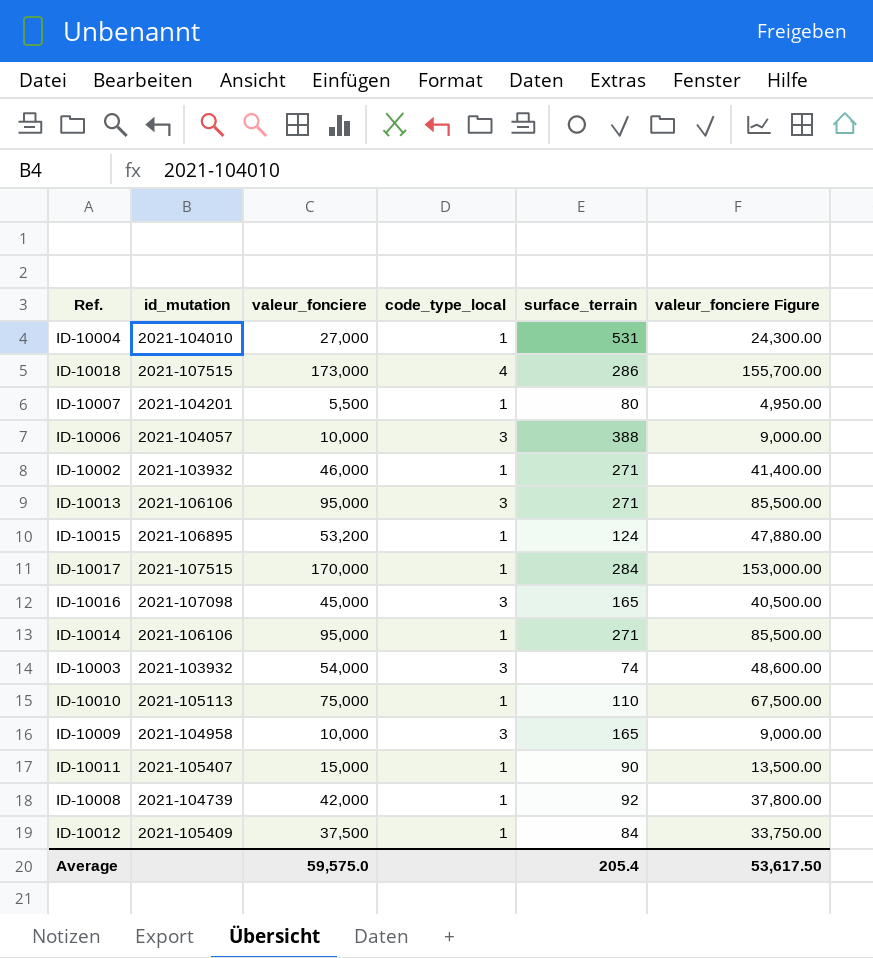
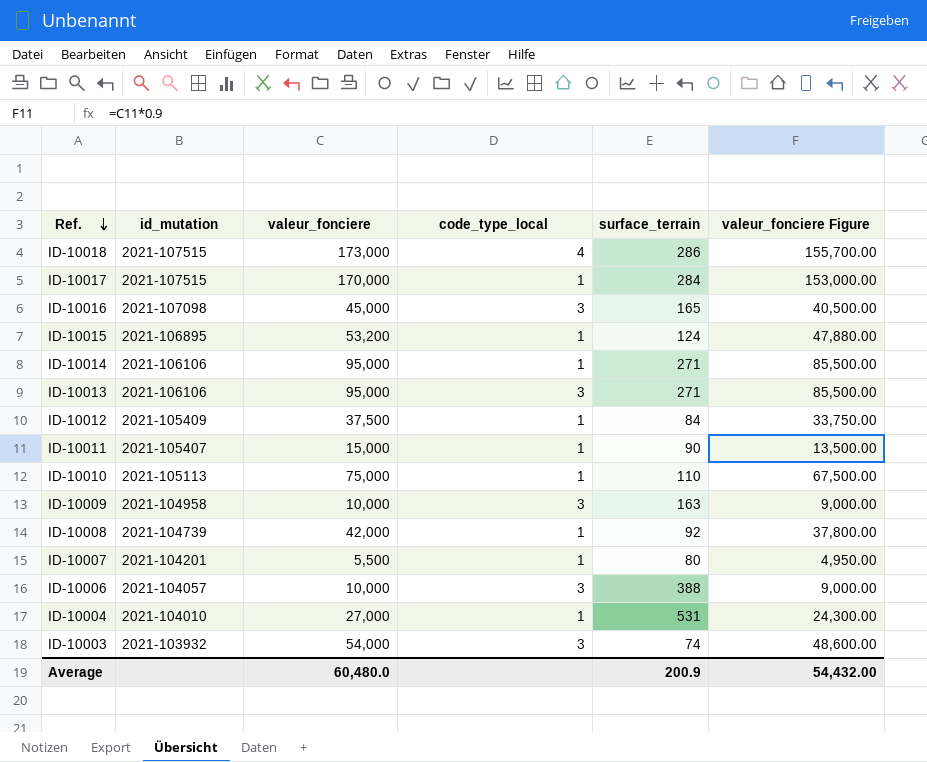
row order: none -> Ref. descending
row ID-10002: 2021-103932 | 46,000 | 1 | 271 | 41,400.00 -> none
ID-10009 | surface_terrain: 165 -> 163
Average | valeur_fonciere: 59,575.0 -> 60,480.0
Average | surface_terrain: 205.4 -> 200.9
Average | valeur_fonciere Figure: 53,617.50 -> 54,432.00

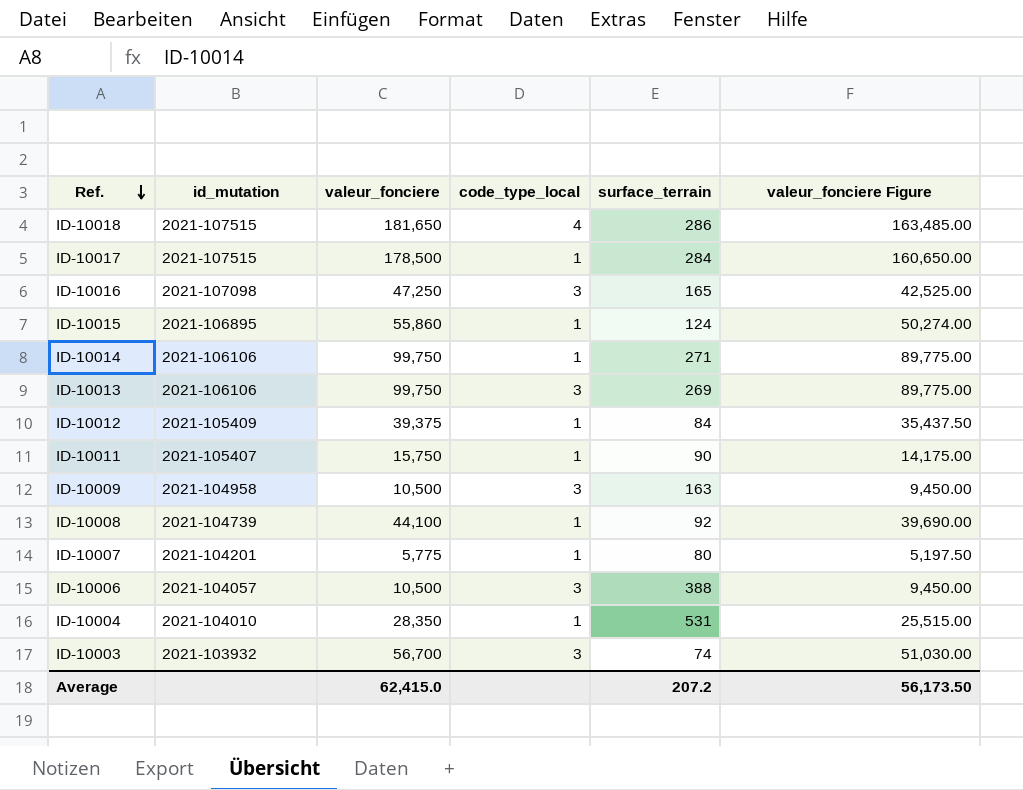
row ID-10010: 2021-105113 | 75,000 | 1 | 110 | 67,500.00 -> none
ID-10018 | valeur_fonciere: 173,000 -> 181,650
ID-10018 | valeur_fonciere Figure: 155,700.00 -> 163,485.00
ID-10017 | valeur_fonciere: 170,000 -> 178,500
ID-10017 | valeur_fonciere Figure: 153,000.00 -> 160,650.00
ID-10016 | valeur_fonciere: 45,000 -> 47,250
ID-10016 | valeur_fonciere Figure: 40,500.00 -> 42,525.00
ID-10015 | valeur_fonciere: 53,200 -> 55,860
ID-10015 | valeur_fonciere Figure: 47,880.00 -> 50,274.00
ID-10014 | valeur_fonciere: 95,000 -> 99,750
ID-10014 | valeur_fonciere Figure: 85,500.00 -> 89,775.00
ID-10013 | valeur_fonciere: 95,000 -> 99,750
ID-10013 | surface_terrain: 271 -> 269
ID-10013 | valeur_fonciere Figure: 85,500.00 -> 89,775.00
ID-10012 | valeur_fonciere: 37,500 -> 39,375
ID-10012 | valeur_fonciere Figure: 33,750.00 -> 35,437.50
ID-10011 | valeur_fonciere: 15,000 -> 15,750
ID-10011 | valeur_fonciere Figure: 13,500.00 -> 14,175.00
ID-10009 | valeur_fonciere: 10,000 -> 10,500
ID-10009 | valeur_fonciere Figure: 9,000.00 -> 9,450.00
ID-10008 | valeur_fonciere: 42,000 -> 44,100
ID-10008 | valeur_fonciere Figure: 37,800.00 -> 39,690.00
ID-10007 | valeur_fonciere: 5,500 -> 5,775
ID-10007 | valeur_fonciere Figure: 4,950.00 -> 5,197.50
ID-10006 | valeur_fonciere: 10,000 -> 10,500
ID-10006 | valeur_fonciere Figure: 9,000.00 -> 9,450.00
ID-10004 | valeur_fonciere: 27,000 -> 28,350
ID-10004 | valeur_fonciere Figure: 24,300.00 -> 25,515.00
ID-10003 | valeur_fonciere: 54,000 -> 56,700
ID-10003 | valeur_fonciere Figure: 48,600.00 -> 51,030.00
Average | valeur_fonciere: 60,480.0 -> 62,415.0
Average | surface_terrain: 200.9 -> 207.2
Average | valeur_fonciere Figure: 54,432.00 -> 56,173.50

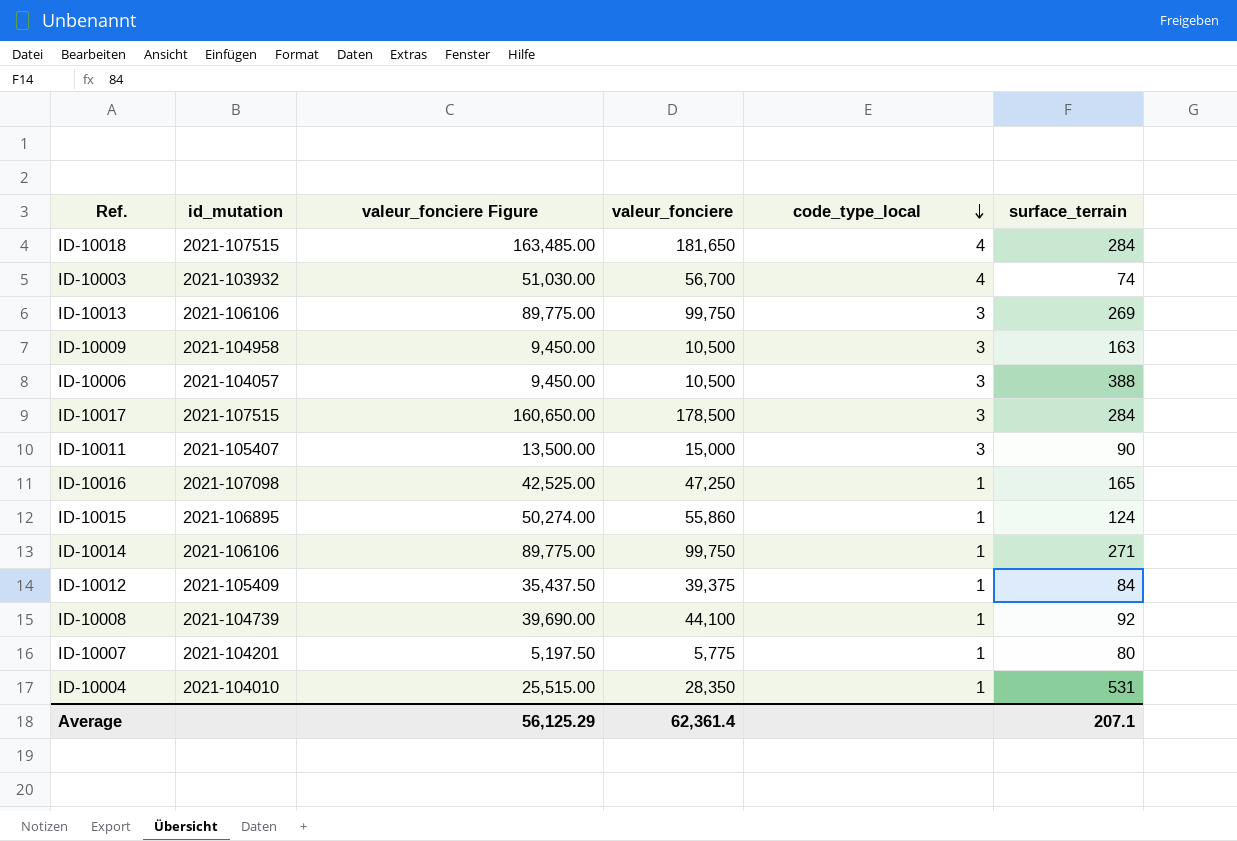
row order: Ref. descending -> code_type_local descending
column valeur_fonciere Figure | position: 6 -> 3
ID-10018 | surface_terrain: 286 -> 284
ID-10003 | code_type_local: 3 -> 4
ID-10017 | code_type_local: 1 -> 3
ID-10011 | valeur_fonciere Figure: 14,175.00 -> 13,500.00
ID-10011 | valeur_fonciere: 15,750 -> 15,000
ID-10011 | code_type_local: 1 -> 3
ID-10016 | code_type_local: 3 -> 1
Average | valeur_fonciere Figure: 56,173.50 -> 56,125.29
Average | valeur_fonciere: 62,415.0 -> 62,361.4
Average | surface_terrain: 207.2 -> 207.1

